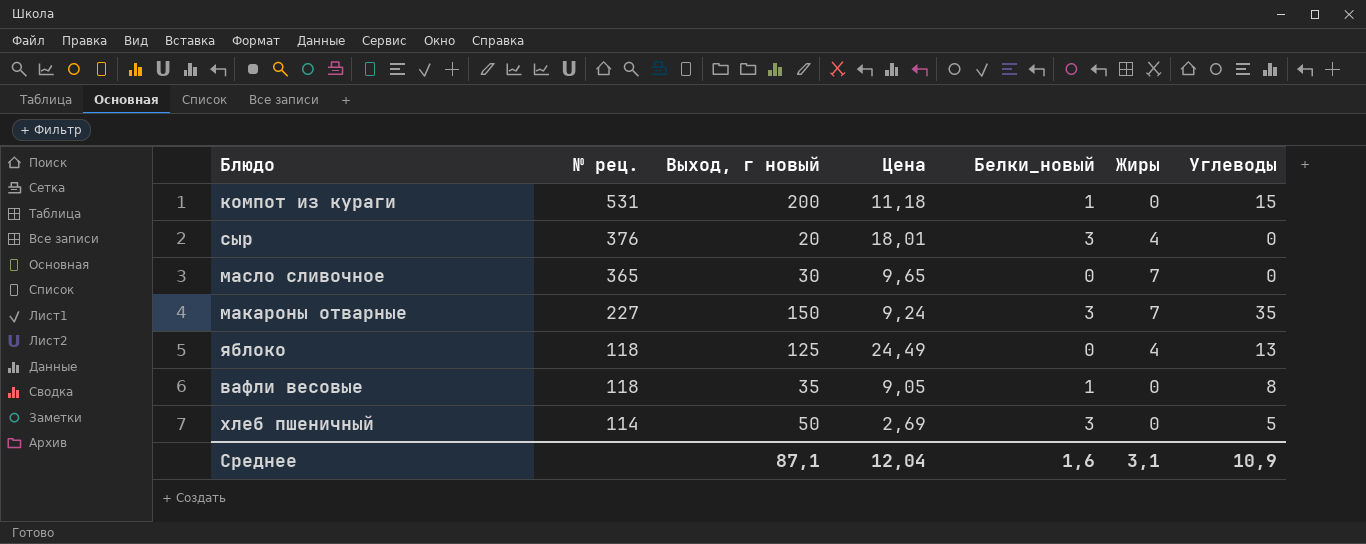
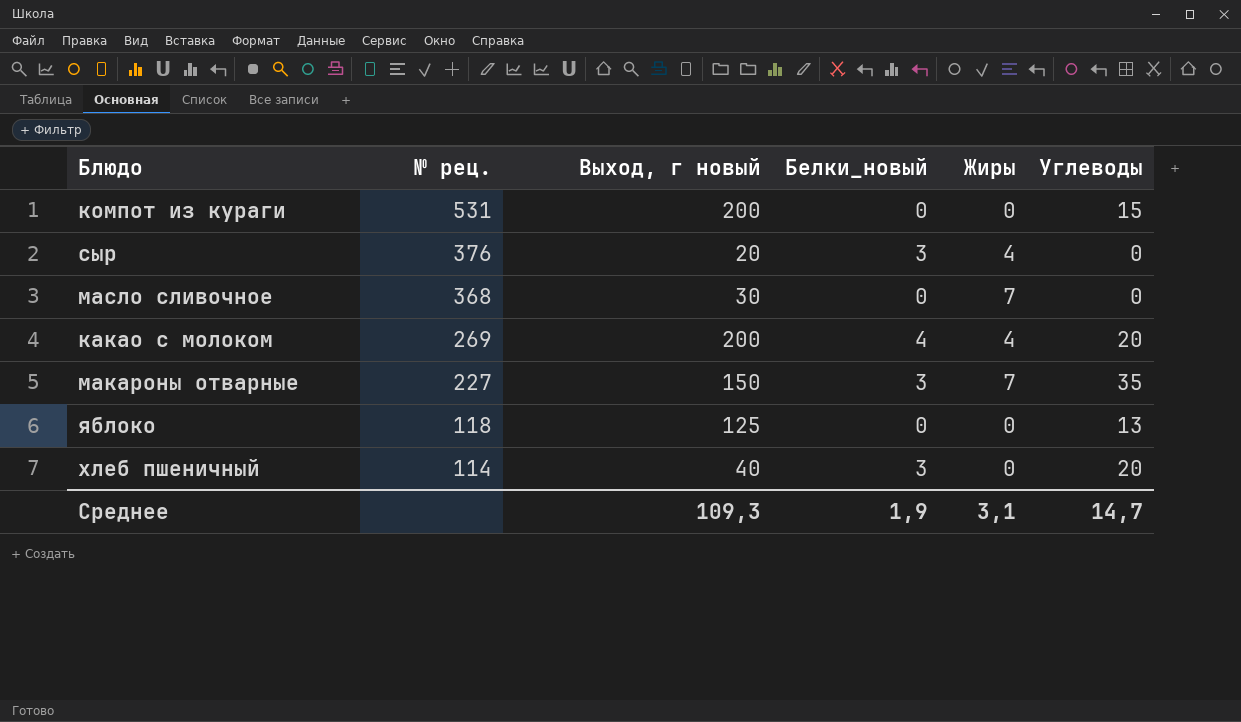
column Цена | position: 4 -> none
row вафли весовые: 118 | 35 | 9,05 | 1 | 0 | 8 -> none
компот из кураги | Белки_новый: 1 -> 0
масло сливочное | № рец.: 365 -> 368
row какао с молоком: none -> 269 | 200 | 4 | 4 | 20
яблоко | Жиры: 4 -> 0
хлеб пшеничный | Выход, г новый: 50 -> 40
хлеб пшеничный | Углеводы: 5 -> 20
Среднее | Выход, г новый: 87,1 -> 109,3
Среднее | Белки_новый: 1,6 -> 1,9
Среднее | Углеводы: 10,9 -> 14,7

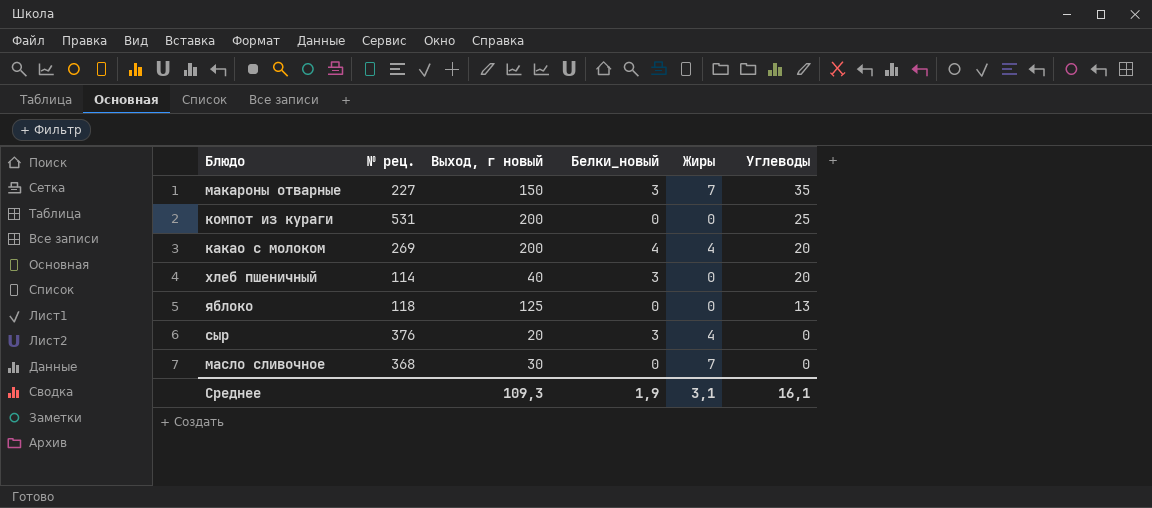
row order: № рец. descending -> Углеводы descending
компот из кураги | Углеводы: 15 -> 25
Среднее | Углеводы: 14,7 -> 16,1

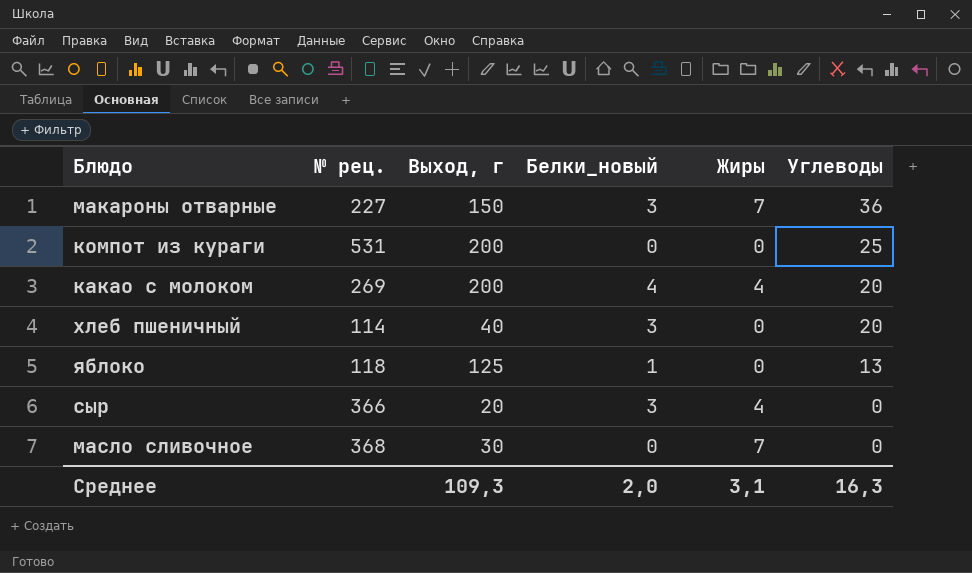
column name: Выход, г новый -> Выход, г
макароны отварные | Углеводы: 35 -> 36
яблоко | Белки_новый: 0 -> 1
сыр | № рец.: 376 -> 366
Среднее | Белки_новый: 1,9 -> 2,0
Среднее | Углеводы: 16,1 -> 16,3

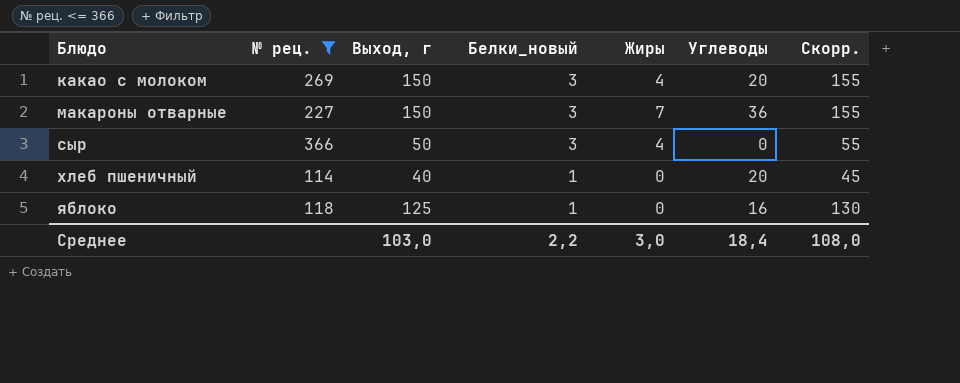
filter: none -> № рец. <= 366
row order: Углеводы descending -> Блюдо ascending
column Скорр. | formula: none -> [Выход, г] + 5
какао с молоком | Выход, г: 200 -> 150
какао с молоком | Белки_новый: 4 -> 3
сыр | Выход, г: 20 -> 50
хлеб пшеничный | Белки_новый: 3 -> 1
яблоко | Углеводы: 13 -> 16
Среднее | Выход, г: 109,3 -> 103,0
Среднее | Белки_новый: 2,0 -> 2,2
Среднее | Жиры: 3,1 -> 3,0
Среднее | Углеводы: 16,3 -> 18,4

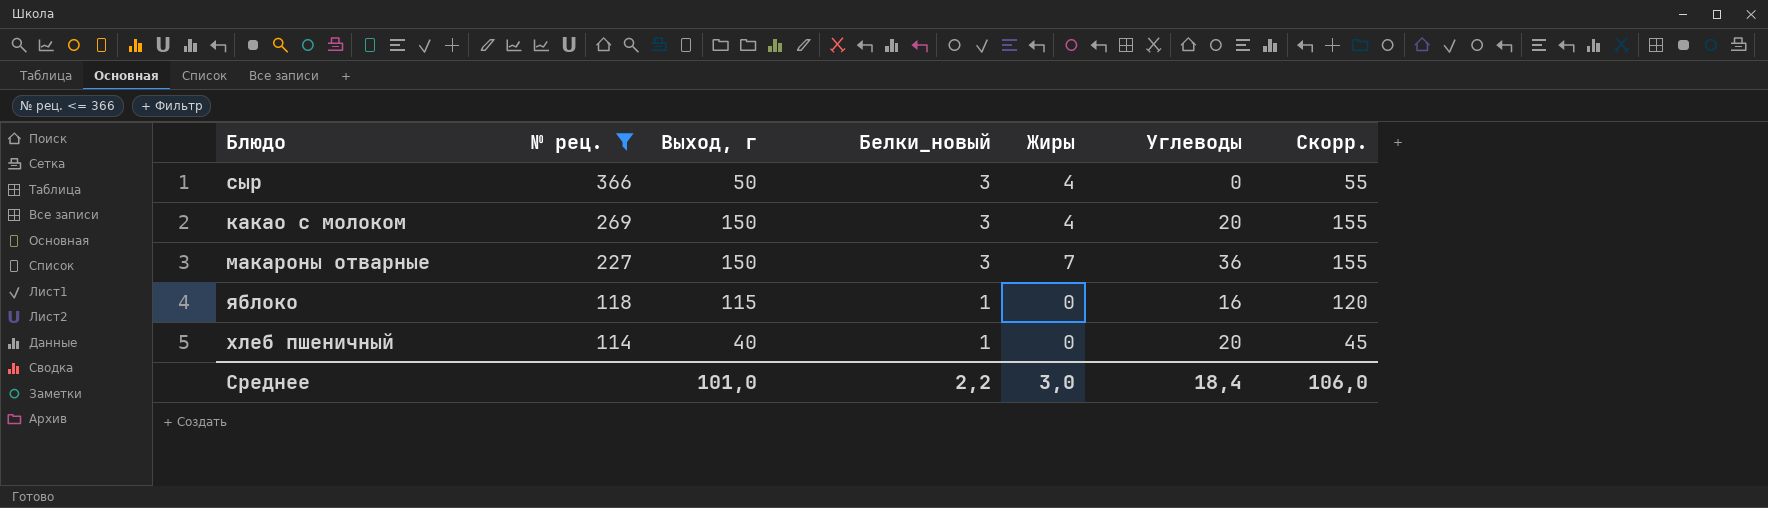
row order: Блюдо ascending -> № рец. descending
яблоко | Выход, г: 125 -> 115
яблоко | Скорр.: 130 -> 120
Среднее | Выход, г: 103,0 -> 101,0
Среднее | Скорр.: 108,0 -> 106,0

